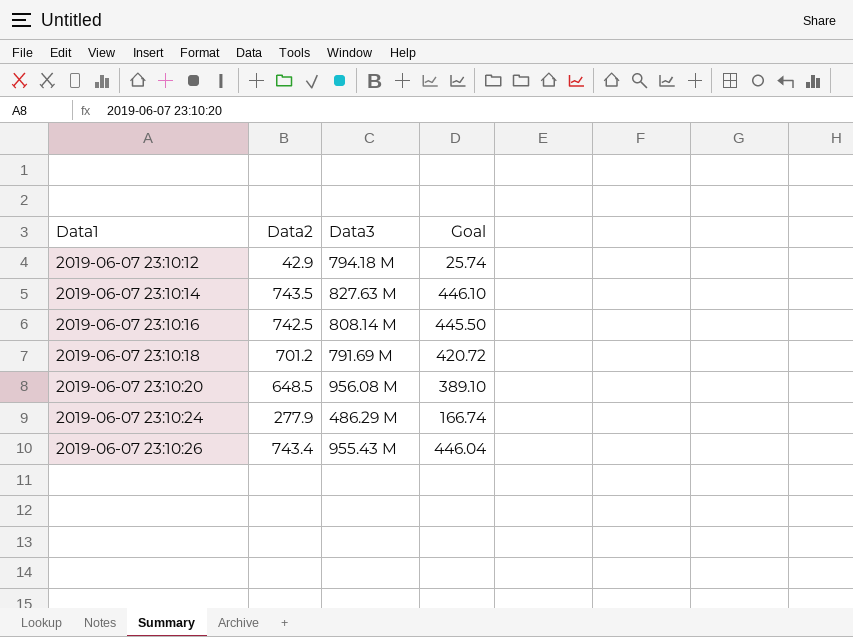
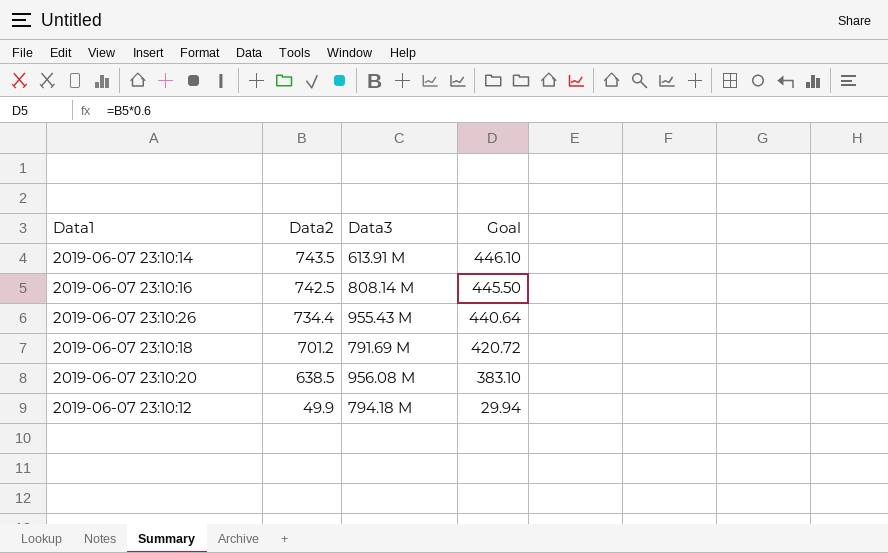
row order: Data1 ascending -> Data2 descending
row 2019-06-07 23:10:24: 277.9 | 486.29 M | 166.74 -> none
2019-06-07 23:10:14 | Data3: 827.63 M -> 613.91 M
2019-06-07 23:10:26 | Data2: 743.4 -> 734.4
2019-06-07 23:10:26 | Goal: 446.04 -> 440.64
2019-06-07 23:10:20 | Data2: 648.5 -> 638.5
2019-06-07 23:10:20 | Goal: 389.10 -> 383.10
2019-06-07 23:10:12 | Data2: 42.9 -> 49.9
2019-06-07 23:10:12 | Goal: 25.74 -> 29.94

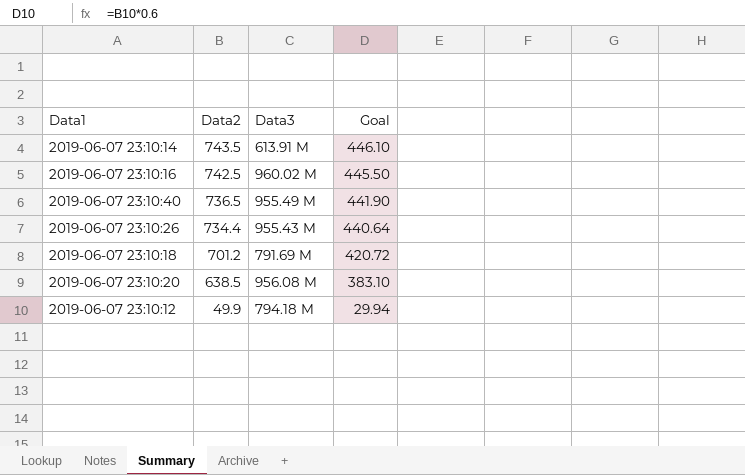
2019-06-07 23:10:16 | Data3: 808.14 M -> 960.02 M
row 2019-06-07 23:10:40: none -> 736.5 | 955.49 M | 441.90

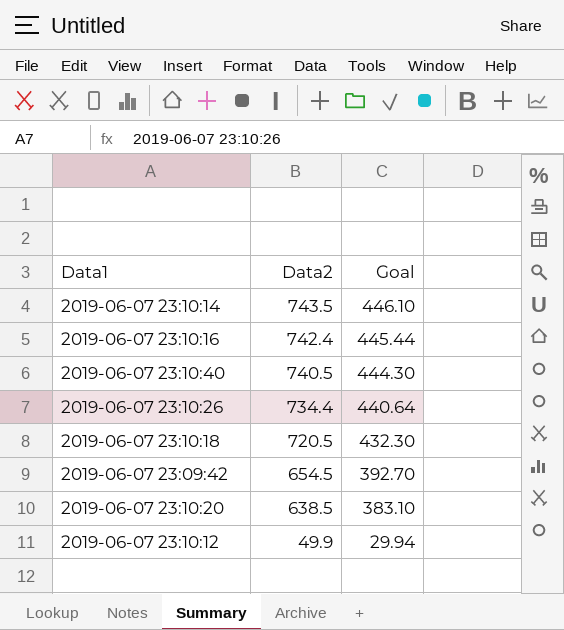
column Data3 | position: 3 -> none
2019-06-07 23:10:16 | Data2: 742.5 -> 742.4
2019-06-07 23:10:16 | Goal: 445.50 -> 445.44
2019-06-07 23:10:40 | Data2: 736.5 -> 740.5
2019-06-07 23:10:40 | Goal: 441.90 -> 444.30
2019-06-07 23:10:18 | Data2: 701.2 -> 720.5
2019-06-07 23:10:18 | Goal: 420.72 -> 432.30
row 2019-06-07 23:09:42: none -> 654.5 | 392.70

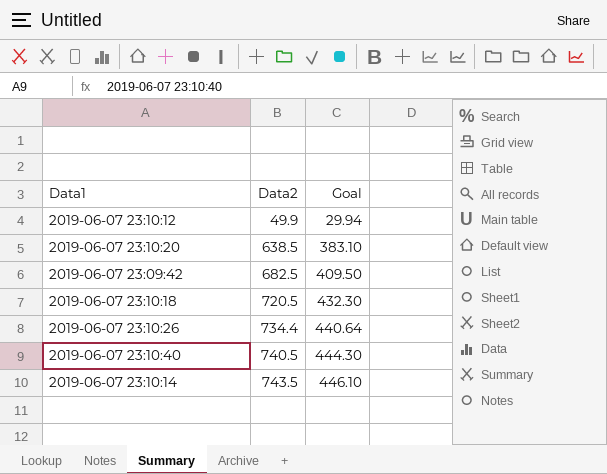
row order: Data2 descending -> Data2 ascending
row 2019-06-07 23:10:16: 742.4 | 445.44 -> none
2019-06-07 23:09:42 | Data2: 654.5 -> 682.5
2019-06-07 23:09:42 | Goal: 392.70 -> 409.50

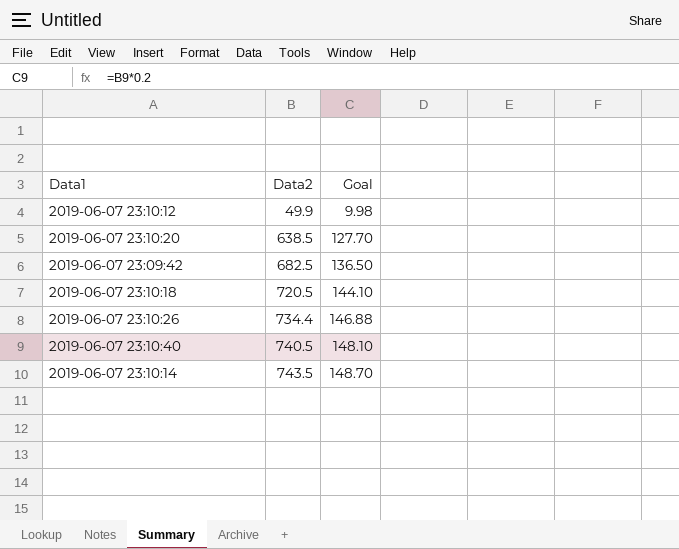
column Goal | formula: [Data2] * 0.6 -> [Data2] * 0.2

